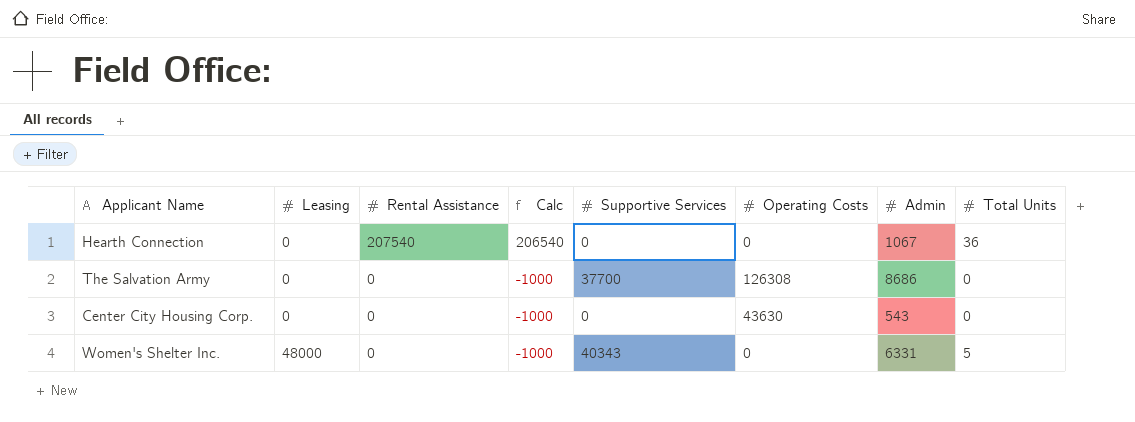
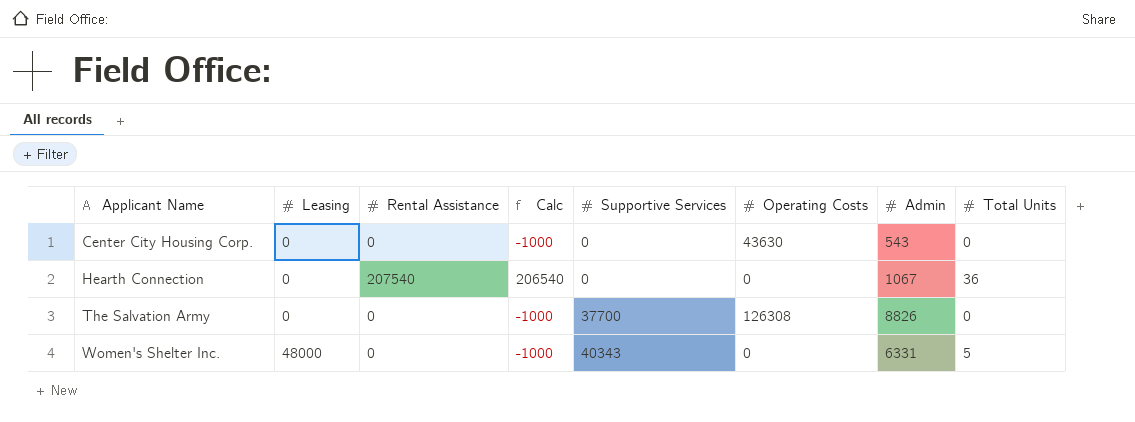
row order: Leasing ascending -> Applicant Name ascending
The Salvation Army | Admin: 8686 -> 8826

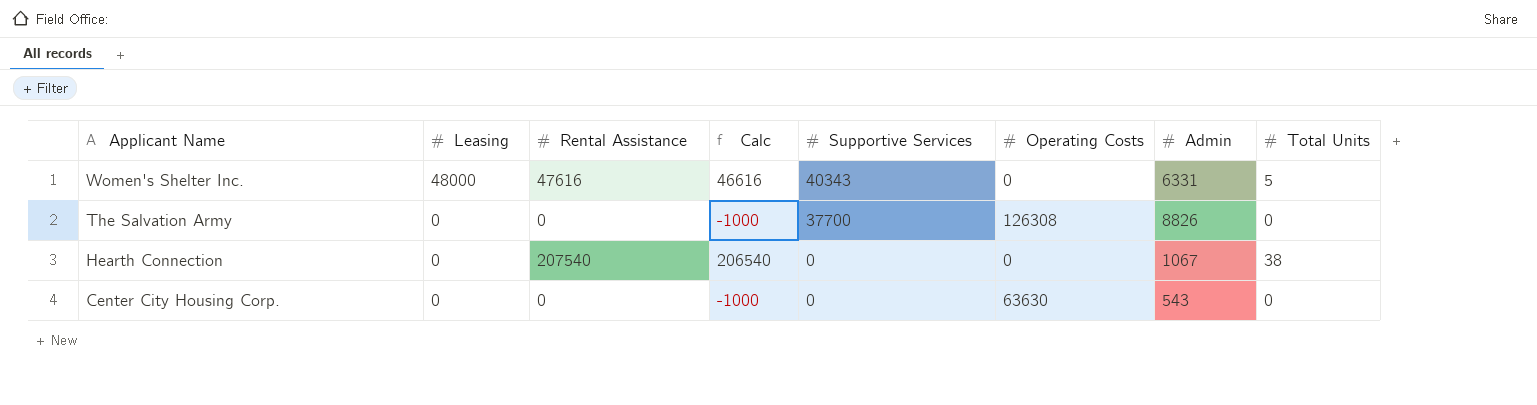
row order: Applicant Name ascending -> Applicant Name descending
Women's Shelter Inc. | Rental Assistance: 0 -> 47616
Women's Shelter Inc. | Calc: -1000 -> 46616
Hearth Connection | Total Units: 36 -> 38
Center City Housing Corp. | Operating Costs: 43630 -> 63630

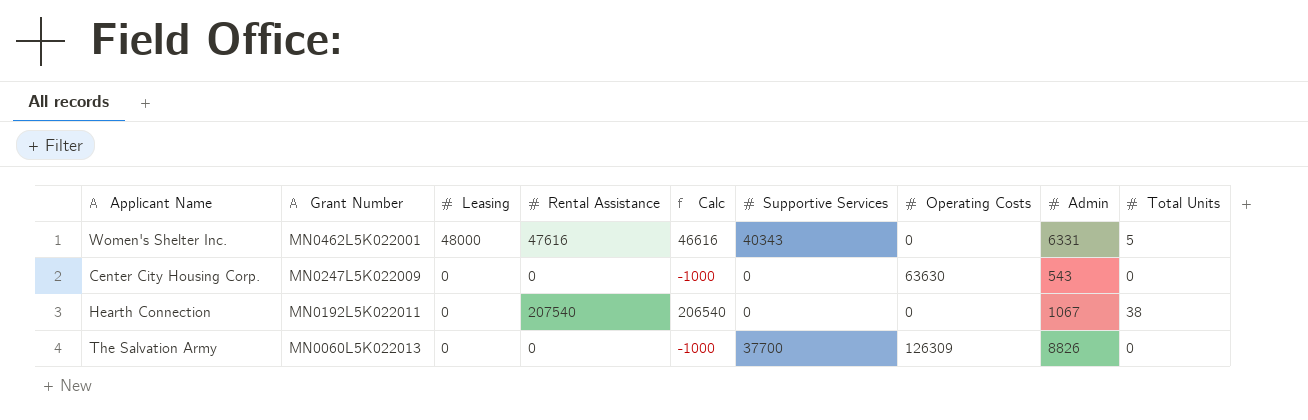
row order: Applicant Name descending -> Grant Number descending
column Grant Number | position: none -> 2
The Salvation Army | Operating Costs: 126308 -> 126309

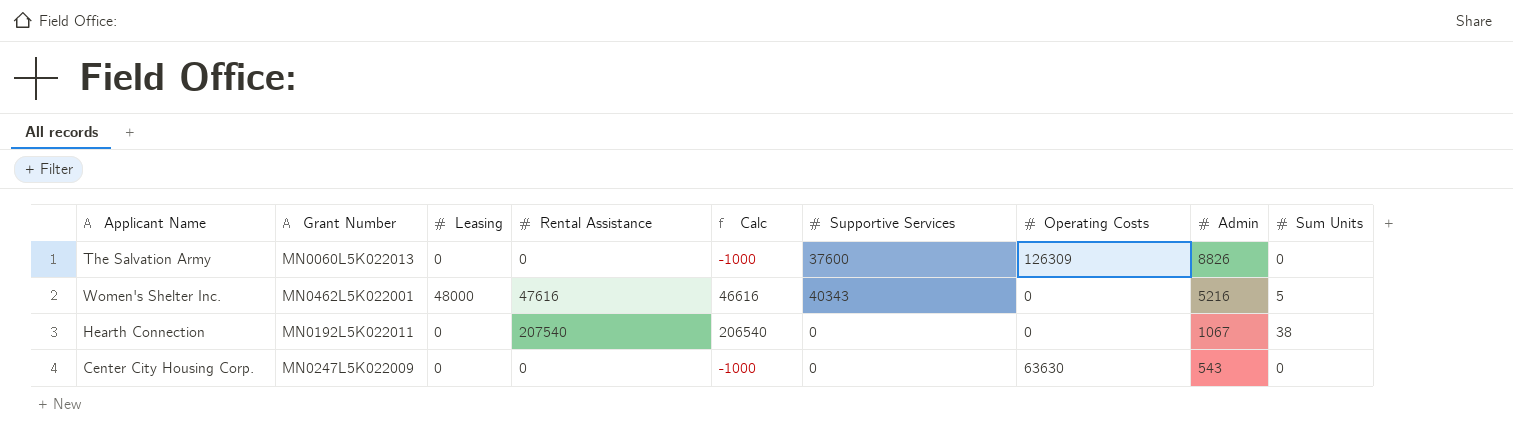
row order: Grant Number descending -> Admin descending
column name: Total Units -> Sum Units
The Salvation Army | Supportive Services: 37700 -> 37600
Women's Shelter Inc. | Admin: 6331 -> 5216

